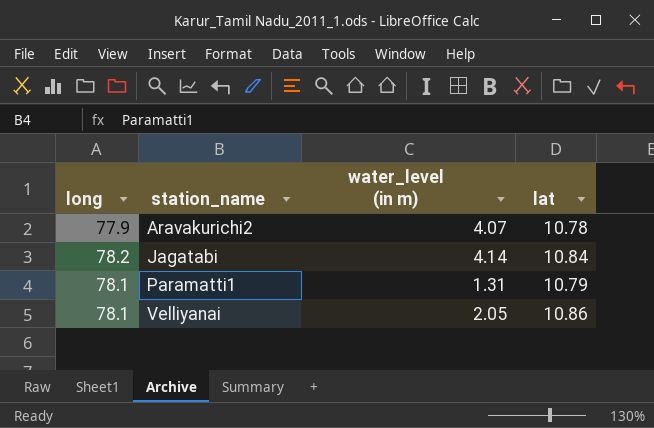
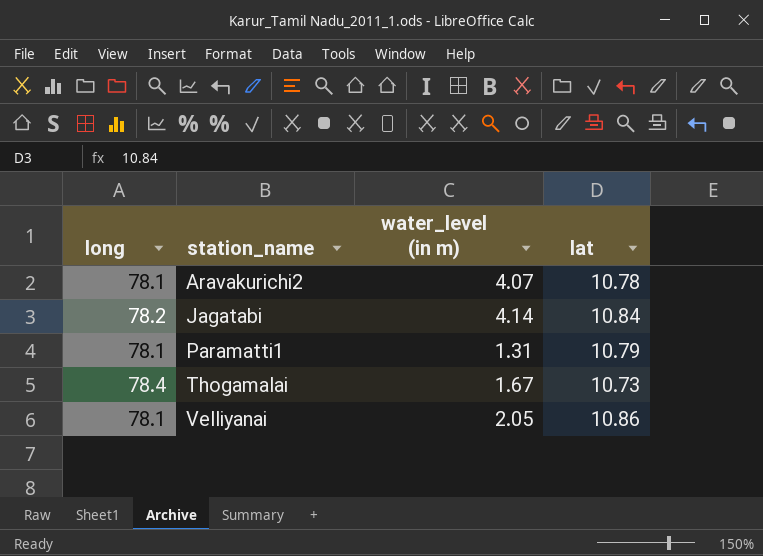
Aravakurichi2 | long: 77.9 -> 78.1
row Thogamalai: none -> 78.4 | 1.67 | 10.73

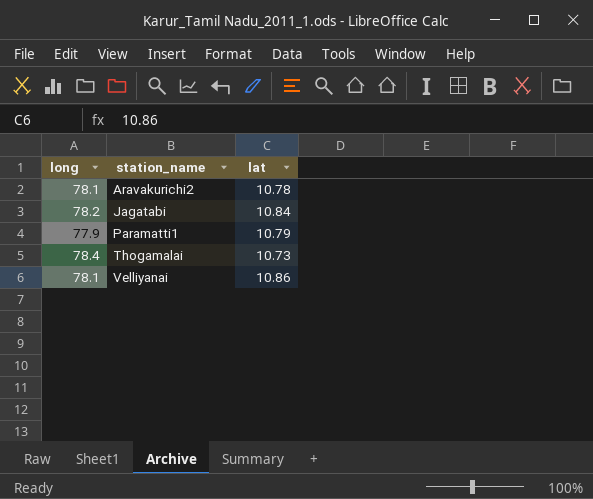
column water_level (in m) | position: 3 -> none
Paramatti1 | long: 78.1 -> 77.9

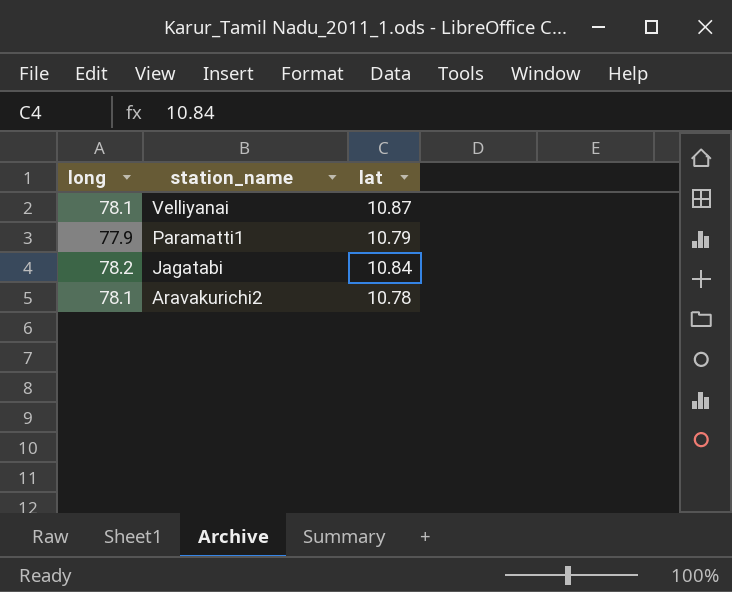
row order: station_name ascending -> station_name descending
row Thogamalai: 78.4 | 10.73 -> none
Velliyanai | lat: 10.86 -> 10.87

